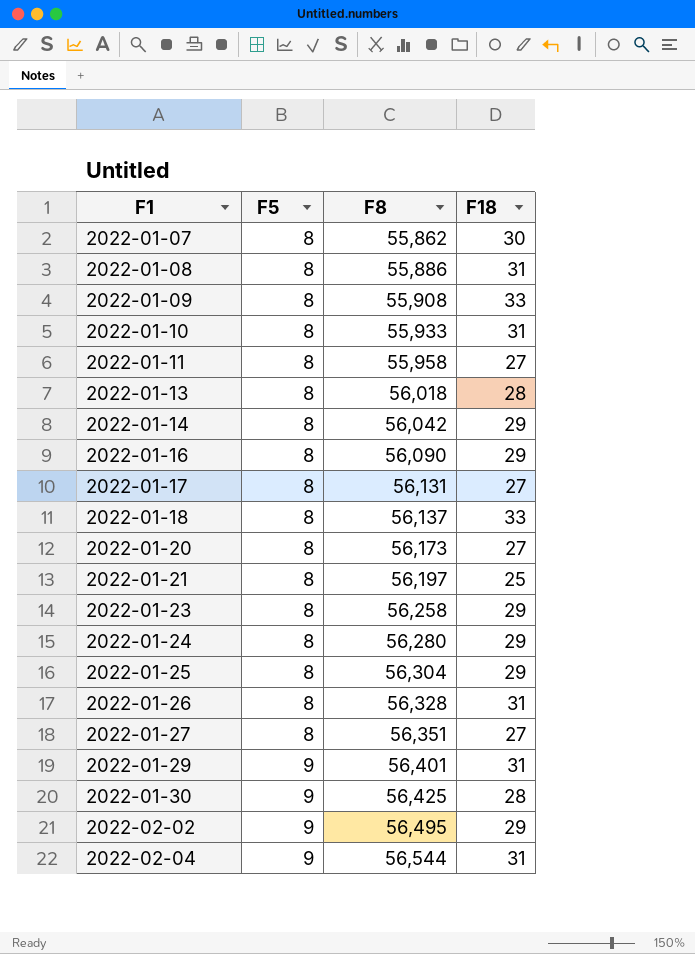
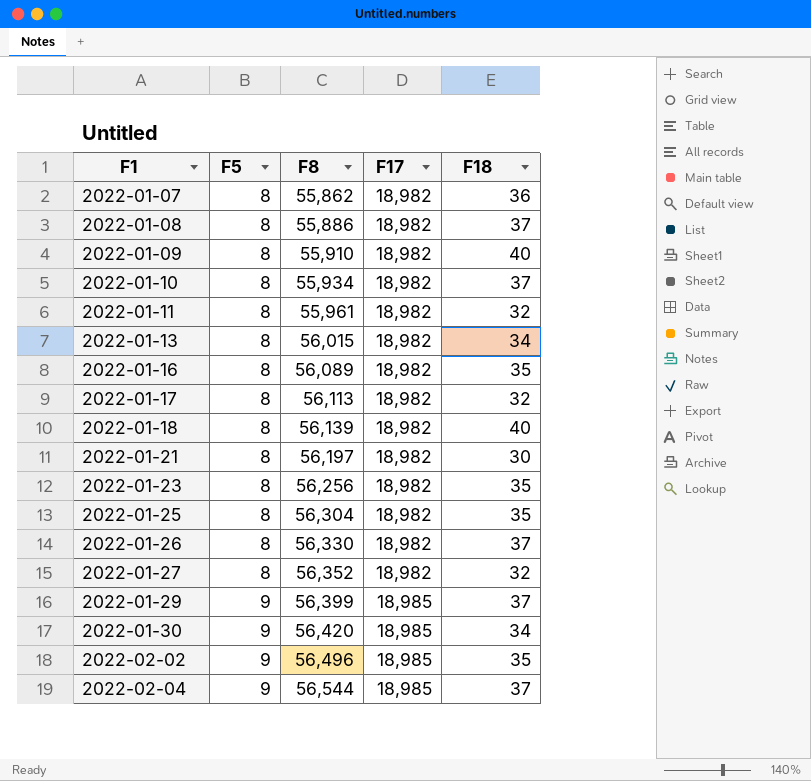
column F17 | position: none -> 4
row 2022-01-14: 8 | 56,042 | 29 -> none
row 2022-01-20: 8 | 56,173 | 27 -> none
row 2022-01-24: 8 | 56,280 | 29 -> none
2022-01-07 | F18: 30 -> 36
2022-01-08 | F18: 31 -> 37
2022-01-09 | F8: 55,908 -> 55,910
2022-01-09 | F18: 33 -> 40
2022-01-10 | F8: 55,933 -> 55,934
2022-01-10 | F18: 31 -> 37
2022-01-11 | F8: 55,958 -> 55,961
2022-01-11 | F18: 27 -> 32
2022-01-13 | F8: 56,018 -> 56,015
2022-01-13 | F18: 28 -> 34
2022-01-16 | F8: 56,090 -> 56,089
2022-01-16 | F18: 29 -> 35
2022-01-17 | F8: 56,131 -> 56,113
2022-01-17 | F18: 27 -> 32
2022-01-18 | F8: 56,137 -> 56,139
2022-01-18 | F18: 33 -> 40
2022-01-21 | F18: 25 -> 30
2022-01-23 | F8: 56,258 -> 56,256
2022-01-23 | F18: 29 -> 35
2022-01-25 | F18: 29 -> 35
2022-01-26 | F8: 56,328 -> 56,330
2022-01-26 | F18: 31 -> 37
2022-01-27 | F8: 56,351 -> 56,352
2022-01-27 | F18: 27 -> 32
2022-01-29 | F8: 56,401 -> 56,399
2022-01-29 | F18: 31 -> 37
2022-01-30 | F8: 56,425 -> 56,420
2022-01-30 | F18: 28 -> 34
2022-02-02 | F8: 56,495 -> 56,496
2022-02-02 | F18: 29 -> 35
2022-02-04 | F18: 31 -> 37

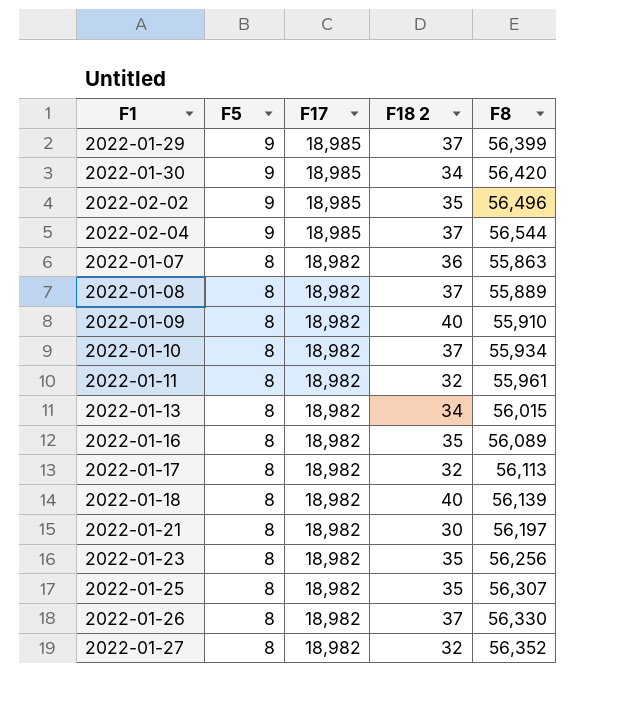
row order: F1 ascending -> F5 descending
column name: F18 -> F18 2
column F8 | position: 3 -> 5
2022-01-07 | F8: 55,862 -> 55,863
2022-01-08 | F8: 55,886 -> 55,889
2022-01-25 | F8: 56,304 -> 56,307

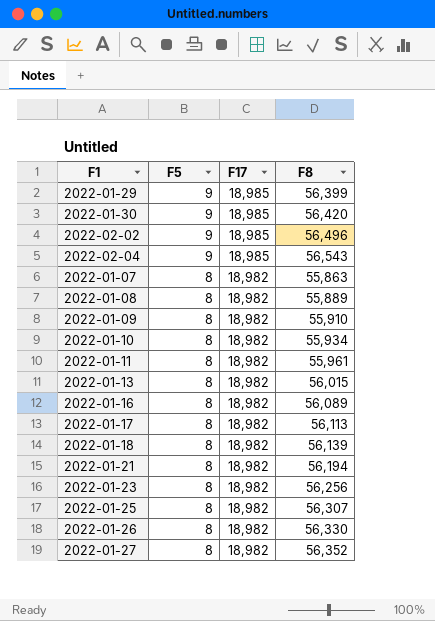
column F18 2 | position: 4 -> none
2022-02-04 | F8: 56,544 -> 56,543
2022-01-21 | F8: 56,197 -> 56,194

